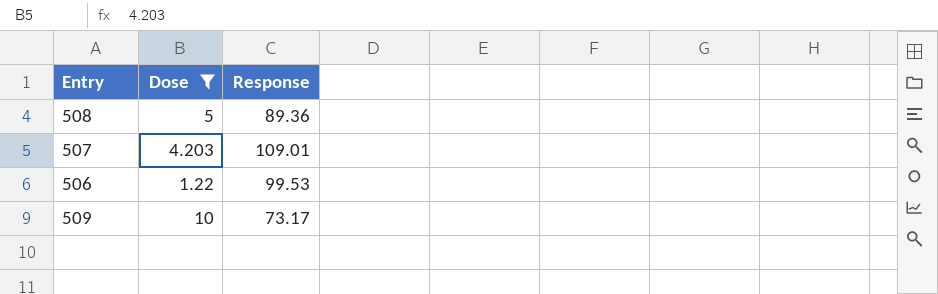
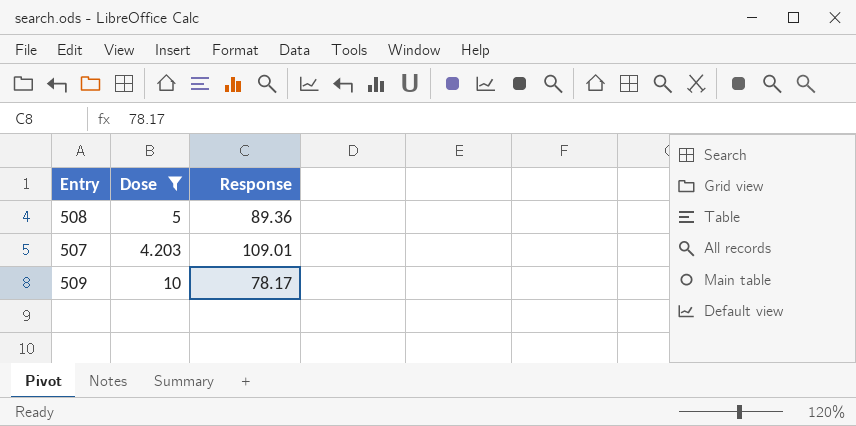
row 506: 1.22 | 99.53 -> none
509 | Response: 73.17 -> 78.17

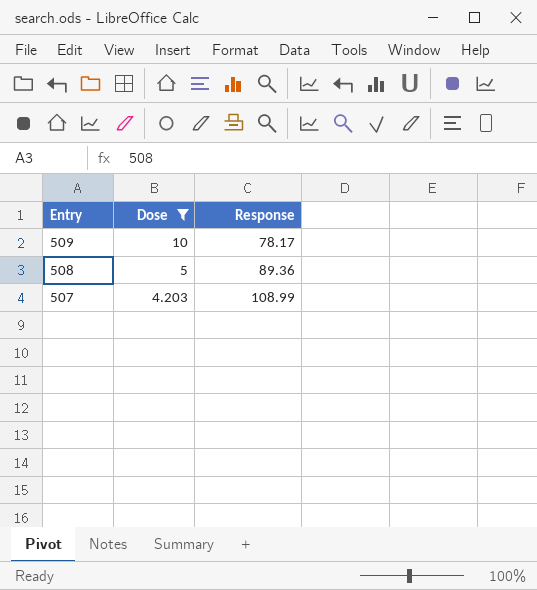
row order: none -> Entry descending
507 | Response: 109.01 -> 108.99

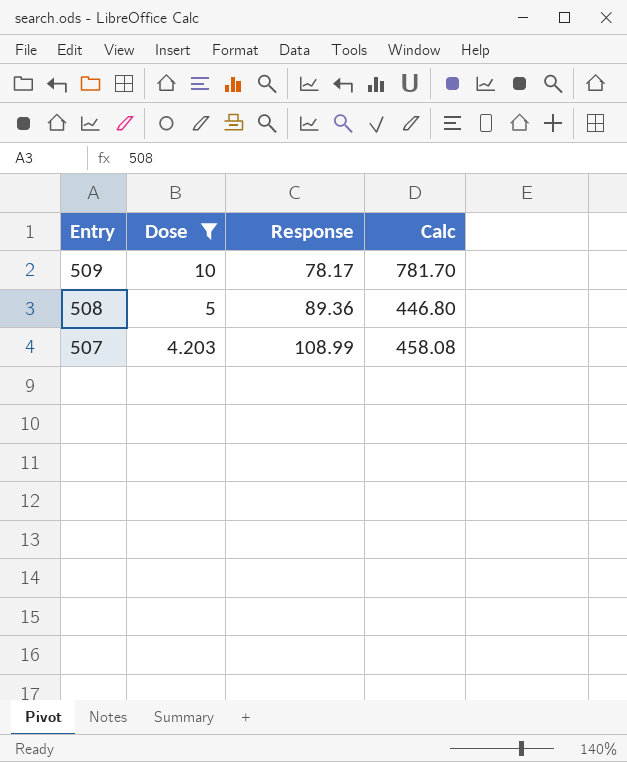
column Calc | formula: none -> [Dose] * [Response]

